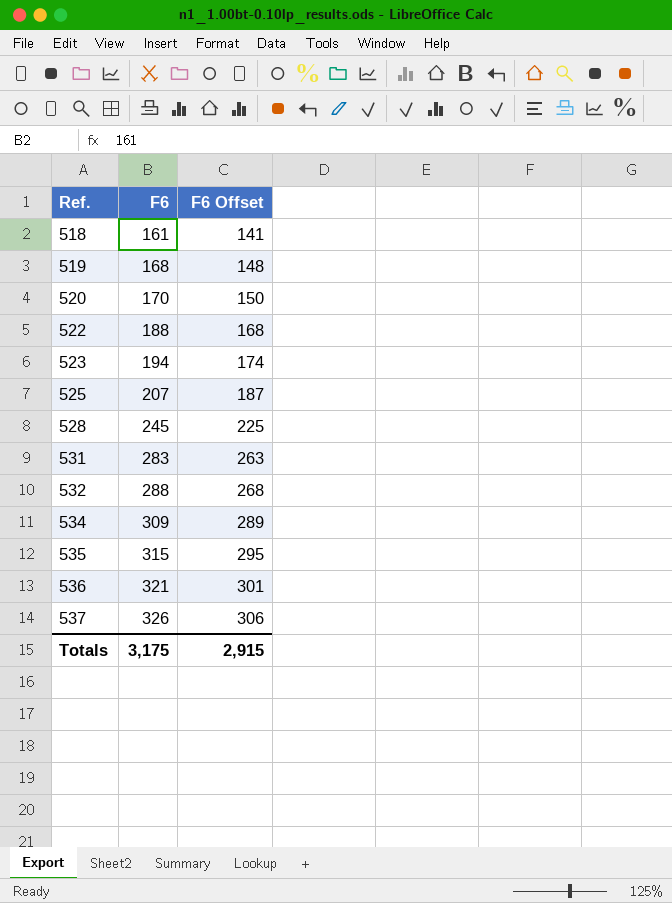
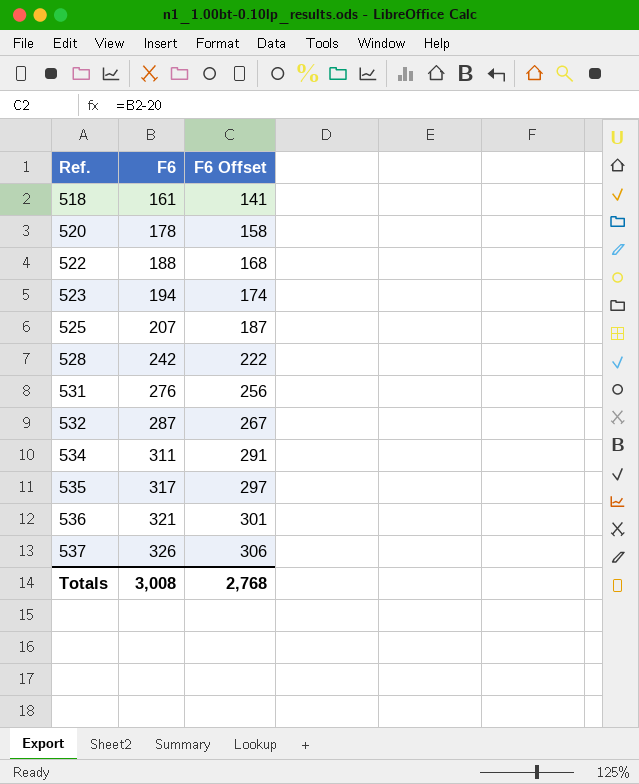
row 519: 168 | 148 -> none
520 | F6: 170 -> 178
520 | F6 Offset: 150 -> 158
528 | F6: 245 -> 242
528 | F6 Offset: 225 -> 222
531 | F6: 283 -> 276
531 | F6 Offset: 263 -> 256
532 | F6: 288 -> 287
532 | F6 Offset: 268 -> 267
534 | F6: 309 -> 311
534 | F6 Offset: 289 -> 291
535 | F6: 315 -> 317
535 | F6 Offset: 295 -> 297
Totals | F6: 3,175 -> 3,008
Totals | F6 Offset: 2,915 -> 2,768

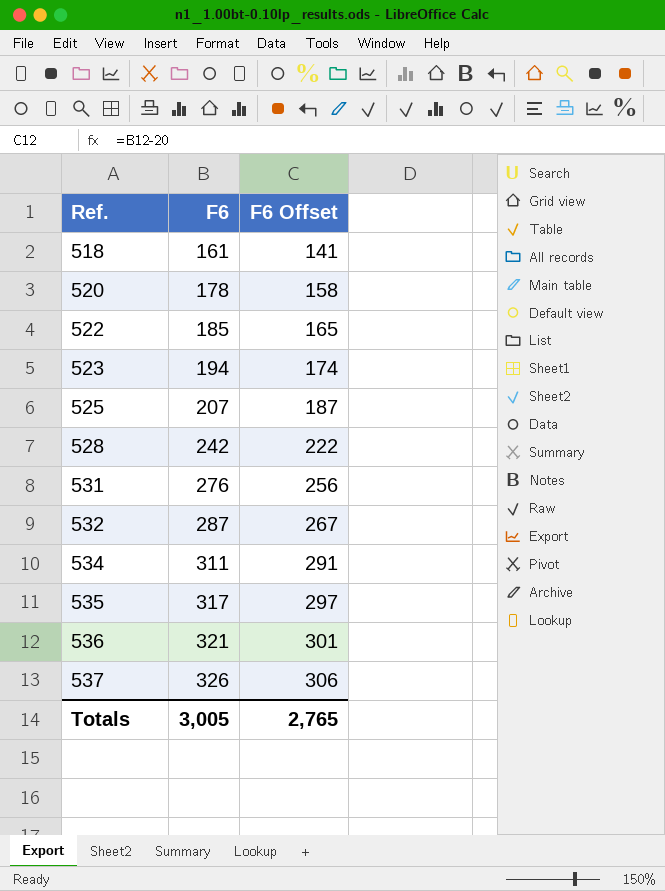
522 | F6: 188 -> 185
522 | F6 Offset: 168 -> 165
Totals | F6: 3,008 -> 3,005
Totals | F6 Offset: 2,768 -> 2,765

